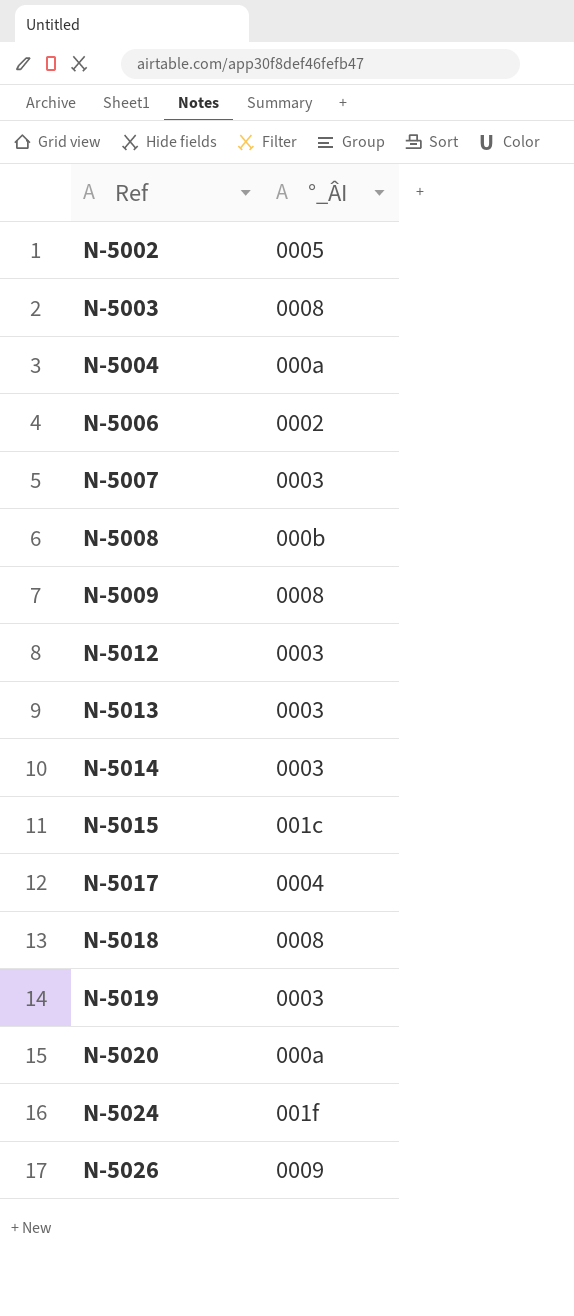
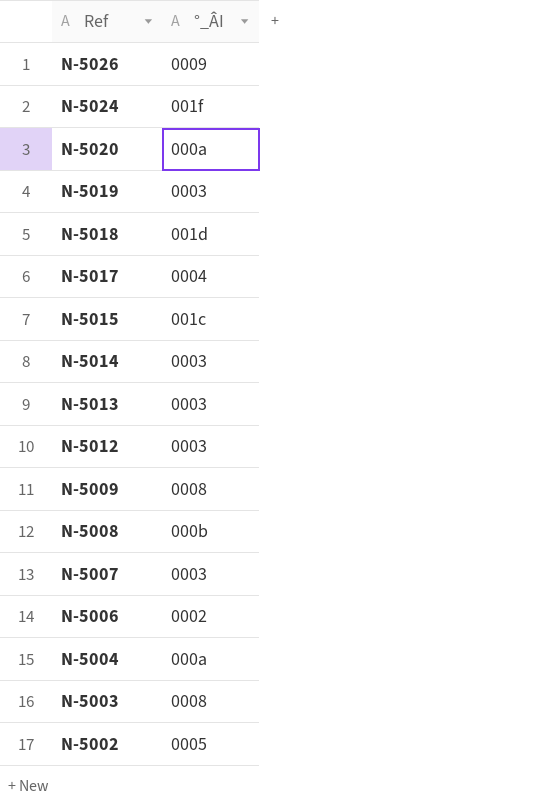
row order: Ref ascending -> Ref descending
N-5018 | °_ÂI: 0008 -> 001d

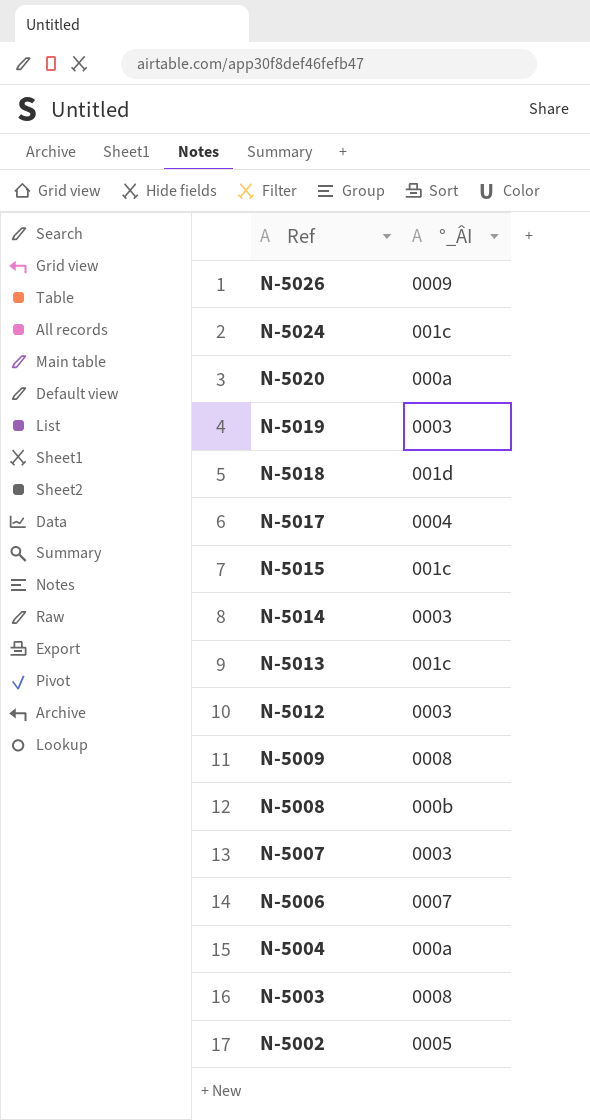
N-5024 | °_ÂI: 001f -> 001c
N-5013 | °_ÂI: 0003 -> 001c
N-5006 | °_ÂI: 0002 -> 0007

